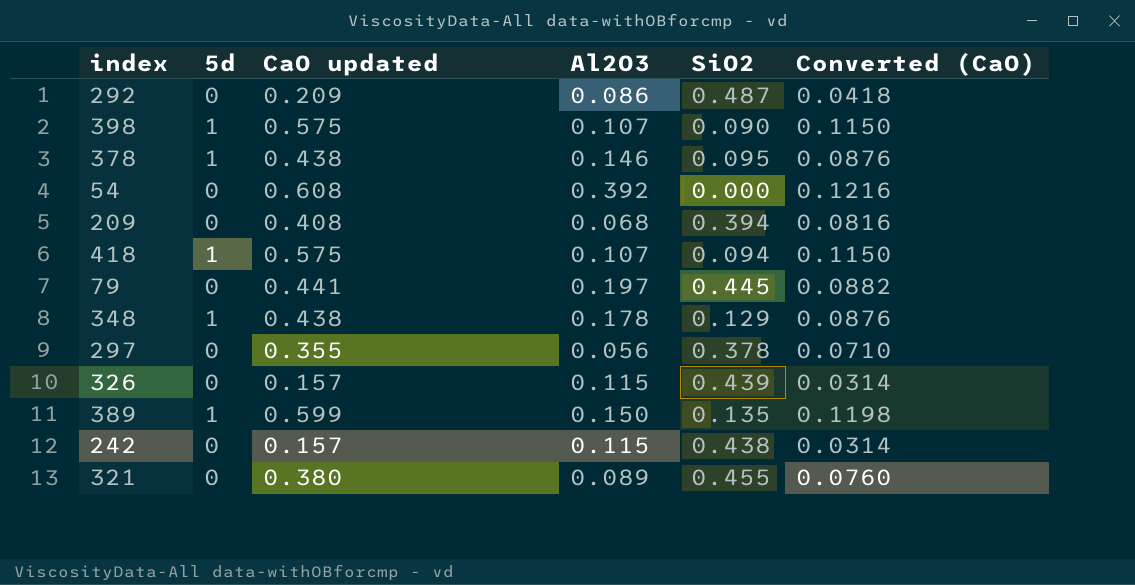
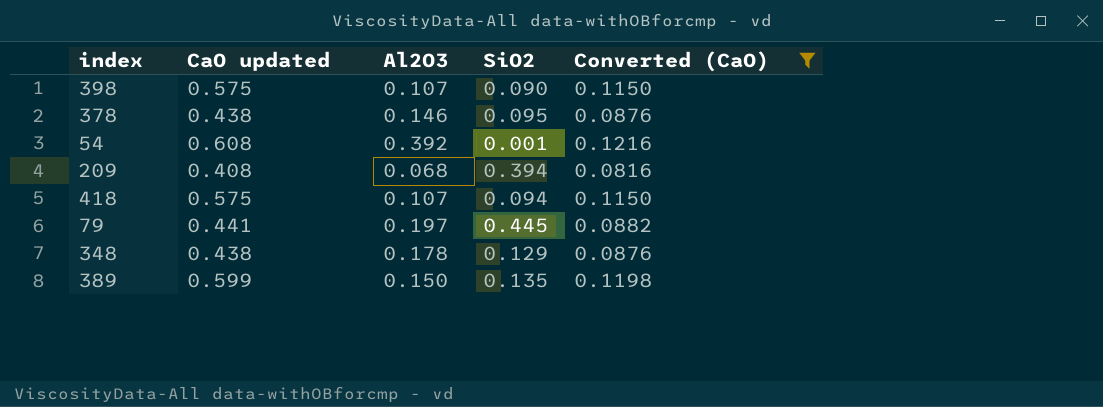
filter: none -> Converted (CaO) >= 0.0816
column 5d | position: 2 -> none
54 | SiO2: 0.000 -> 0.001

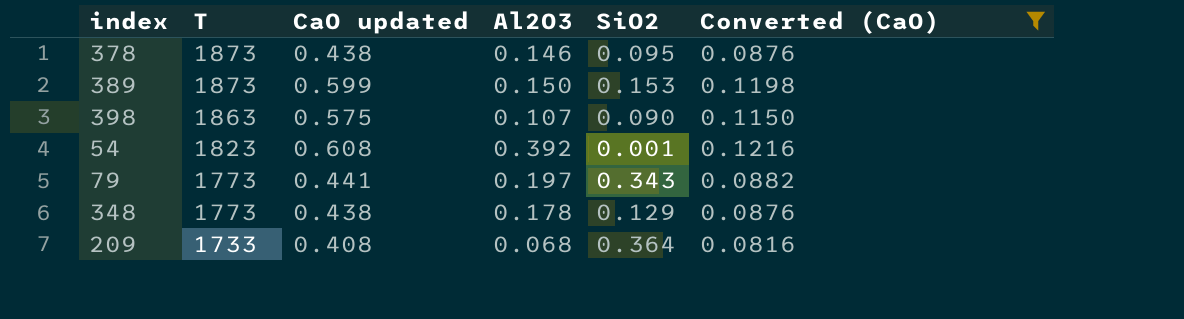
row order: none -> T descending
column T | position: none -> 2
row 418: 0.575 | 0.107 | 0.094 | 0.1150 -> none
389 | SiO2: 0.135 -> 0.153
79 | SiO2: 0.445 -> 0.343
209 | SiO2: 0.394 -> 0.364

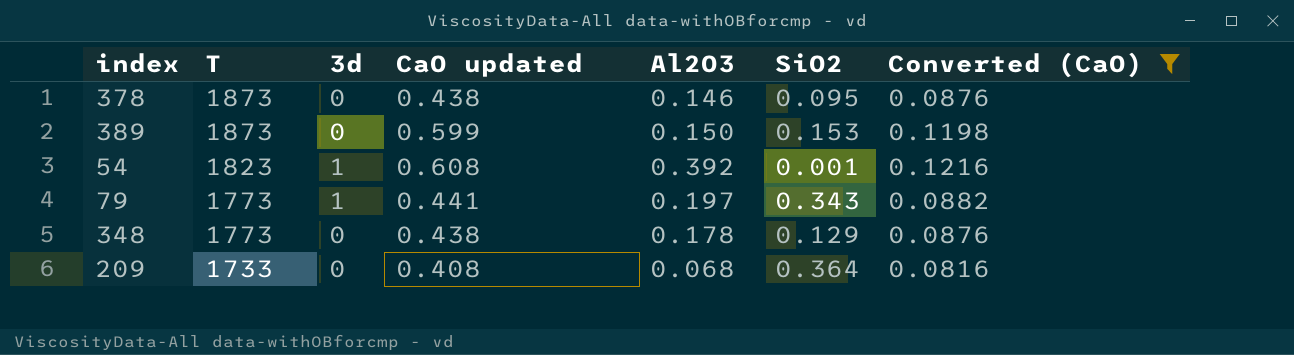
column 3d | position: none -> 3
row 398: 1863 | 0.575 | 0.107 | 0.090 | 0.1150 -> none

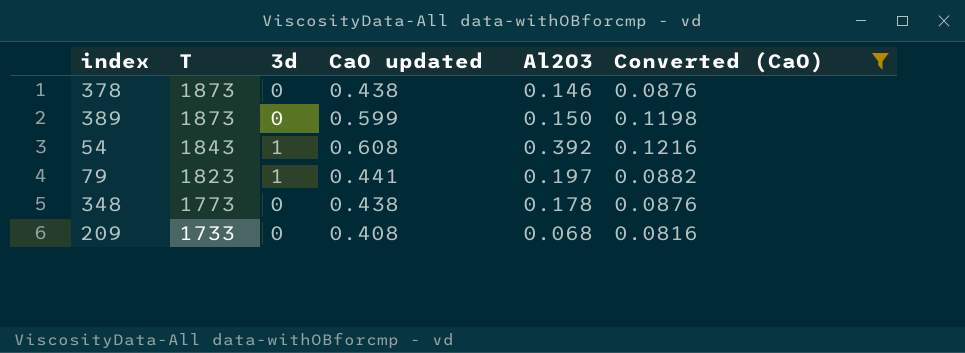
column SiO2 | position: 6 -> none
54 | T: 1823 -> 1843
79 | T: 1773 -> 1823

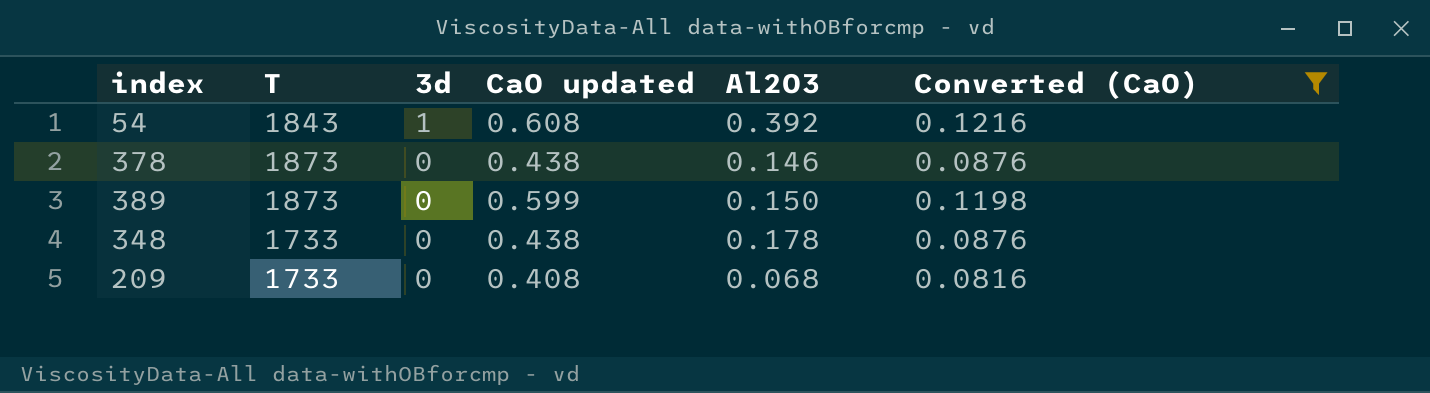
row order: T descending -> 3d descending
row 79: 1823 | 1 | 0.441 | 0.197 | 0.0882 -> none
348 | T: 1773 -> 1733

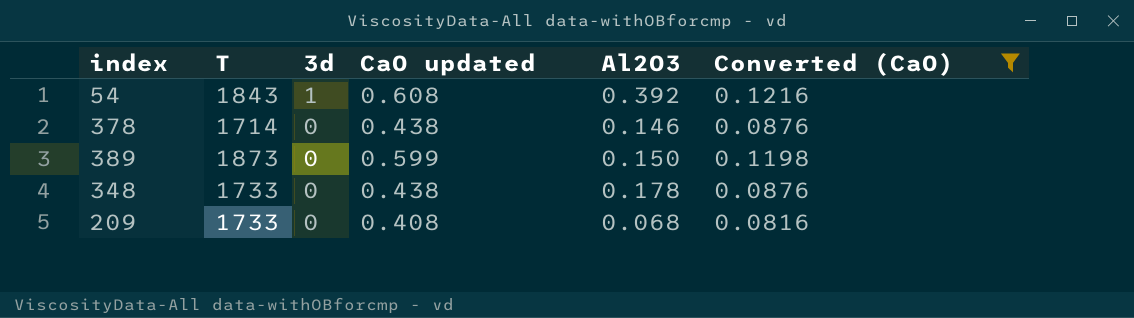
378 | T: 1873 -> 1714

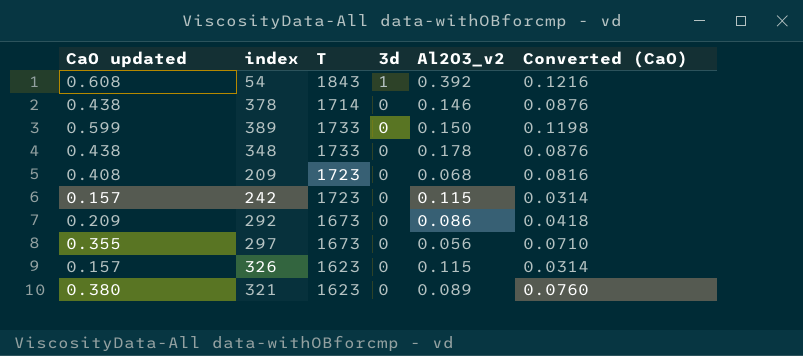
filter: Converted (CaO) >= 0.0816 -> none
column CaO updated | position: 4 -> 1
column name: Al2O3 -> Al2O3_v2
389 | T: 1873 -> 1733
209 | T: 1733 -> 1723

